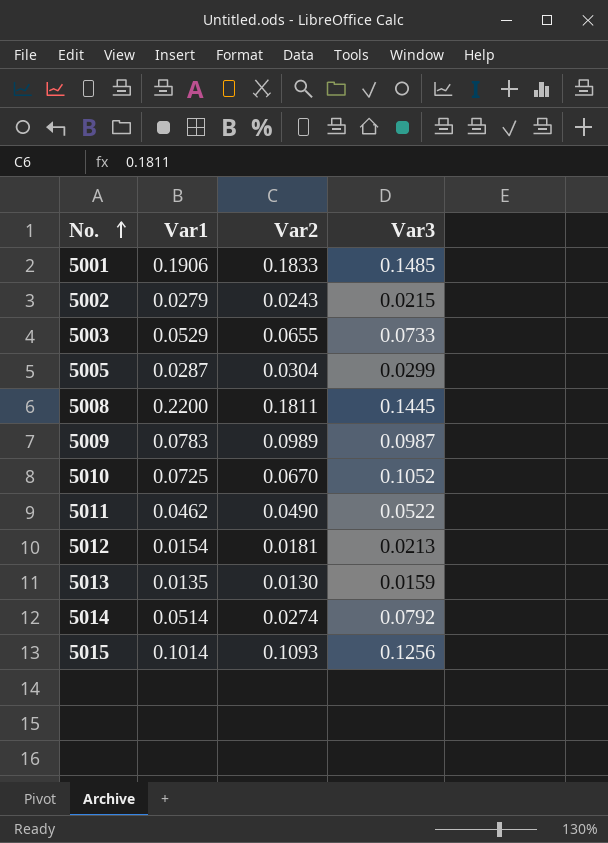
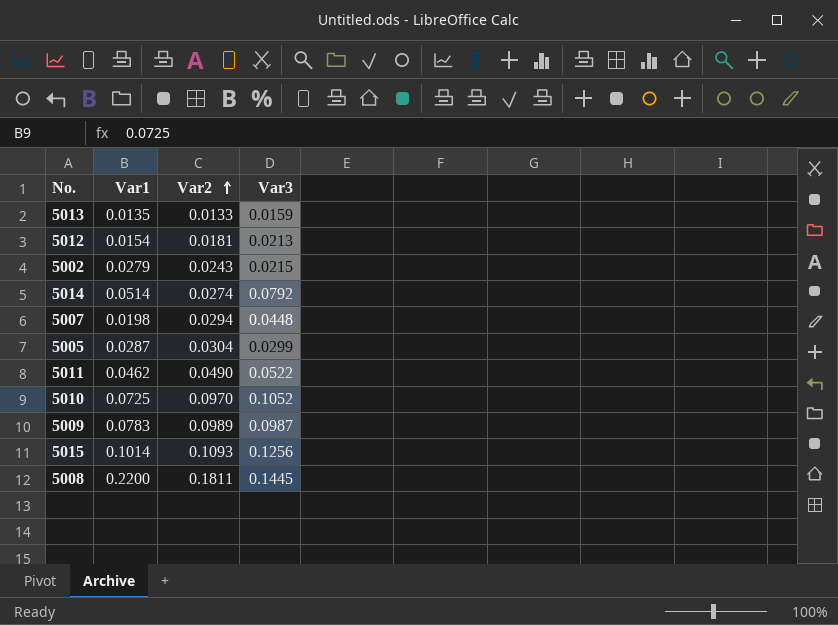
row order: No. ascending -> Var2 ascending
row 5001: 0.1906 | 0.1833 | 0.1485 -> none
row 5003: 0.0529 | 0.0655 | 0.0733 -> none
5013 | Var2: 0.0130 -> 0.0133
row 5007: none -> 0.0198 | 0.0294 | 0.0448
5010 | Var2: 0.0670 -> 0.0970

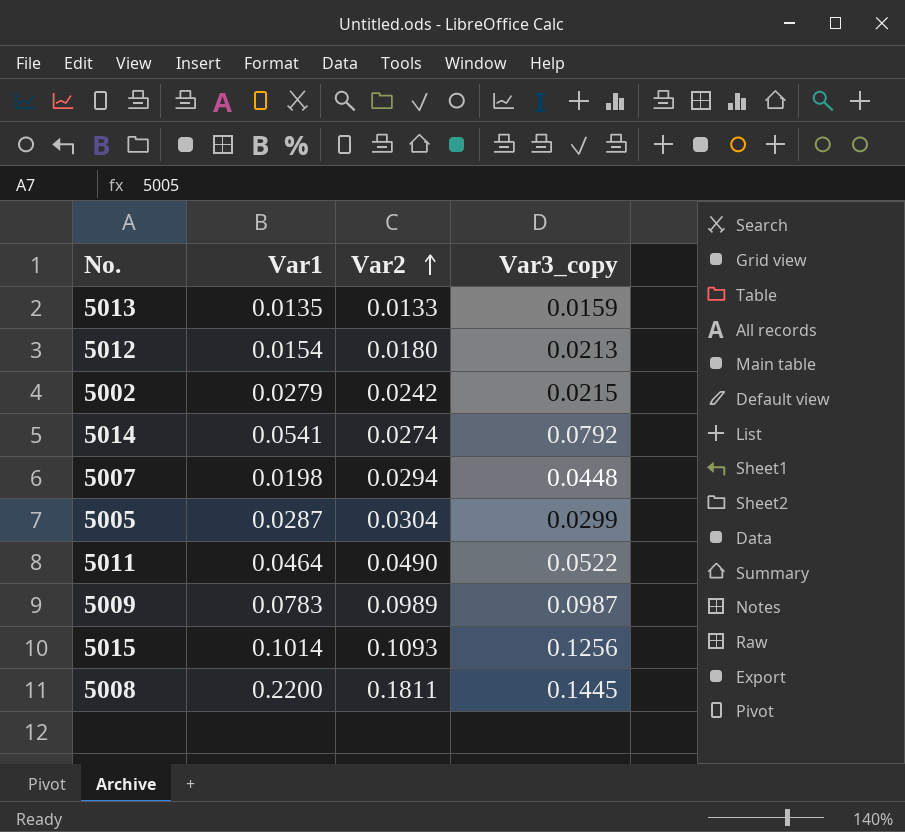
column name: Var3 -> Var3_copy
row 5010: 0.0725 | 0.0970 | 0.1052 -> none
5012 | Var2: 0.0181 -> 0.0180
5002 | Var2: 0.0243 -> 0.0242
5014 | Var1: 0.0514 -> 0.0541
5011 | Var1: 0.0462 -> 0.0464

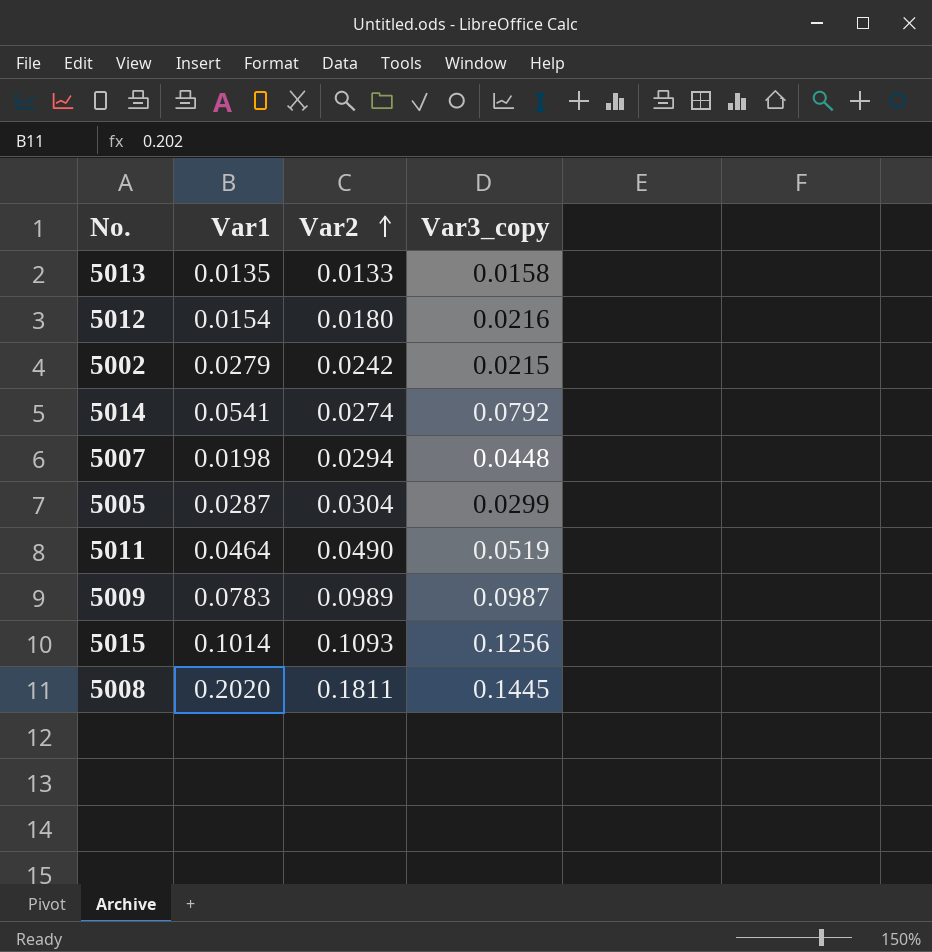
5013 | Var3_copy: 0.0159 -> 0.0158
5012 | Var3_copy: 0.0213 -> 0.0216
5011 | Var3_copy: 0.0522 -> 0.0519
5008 | Var1: 0.2200 -> 0.2020

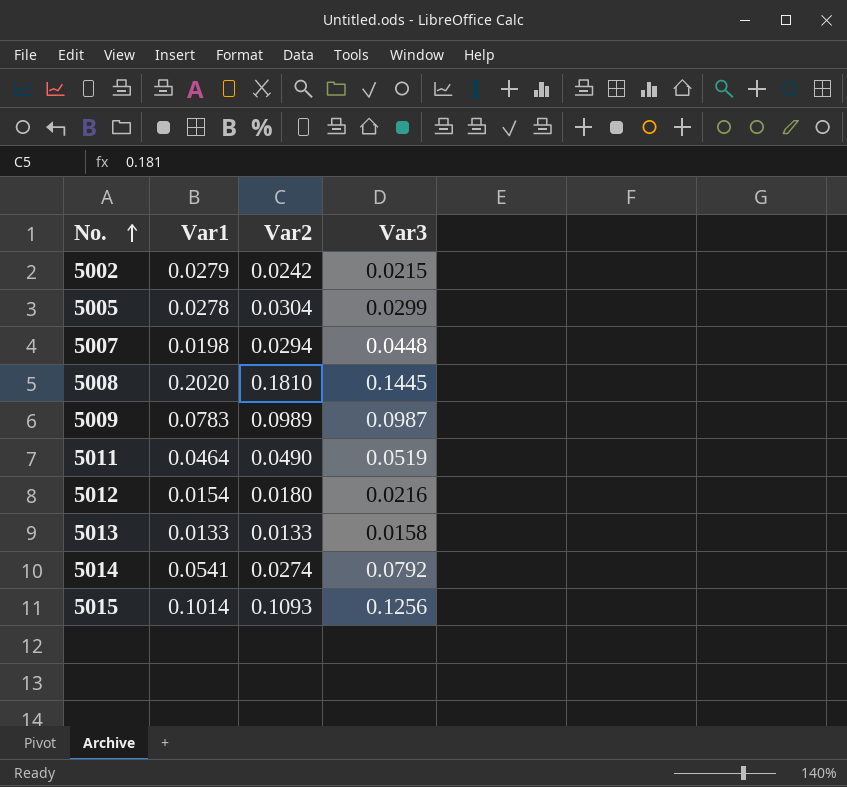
row order: Var2 ascending -> No. ascending
column name: Var3_copy -> Var3
5005 | Var1: 0.0287 -> 0.0278
5008 | Var2: 0.1811 -> 0.1810
5013 | Var1: 0.0135 -> 0.0133

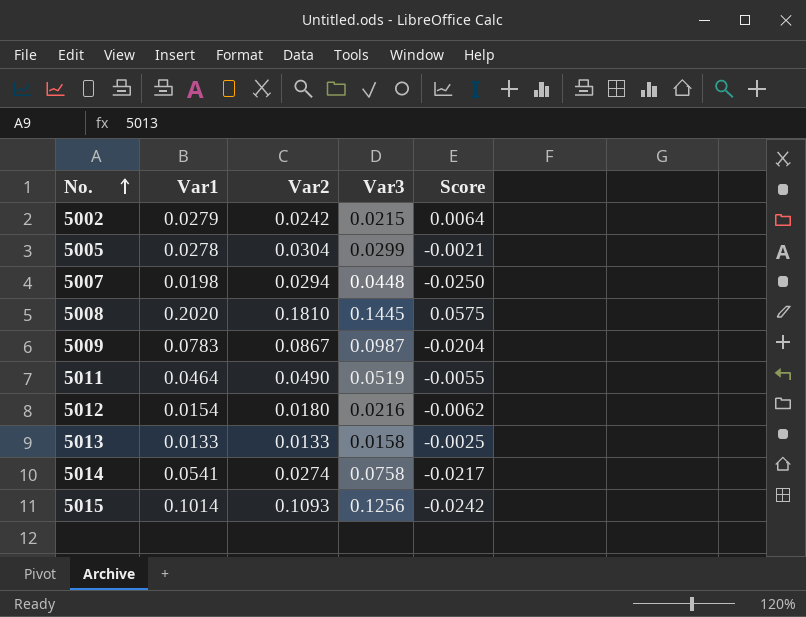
column Score | formula: none -> [Var1] - [Var3]
5009 | Var2: 0.0989 -> 0.0867
5014 | Var3: 0.0792 -> 0.0758

